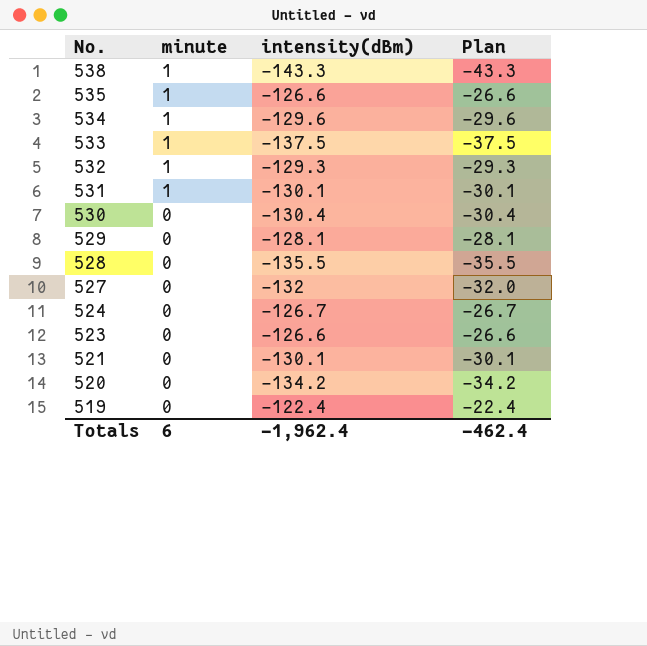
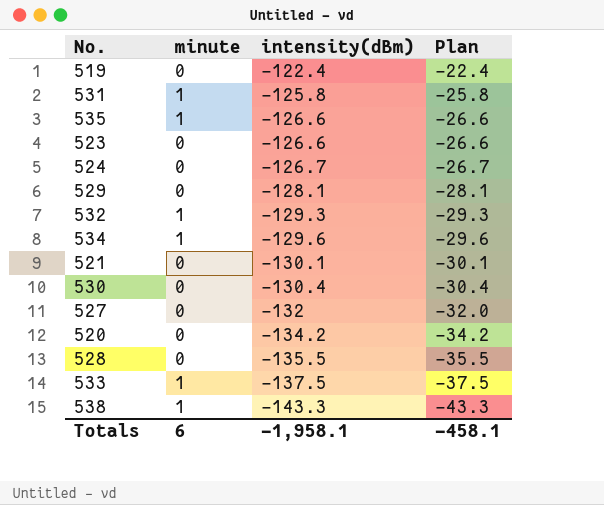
row order: No. descending -> intensity(dBm) descending
531 | intensity(dBm): -130.1 -> -125.8
531 | Plan: -30.1 -> -25.8
Totals | intensity(dBm): -1,962.4 -> -1,958.1
Totals | Plan: -462.4 -> -458.1

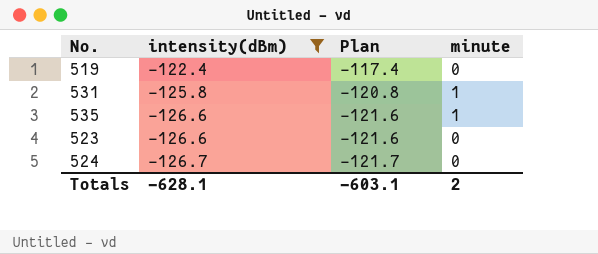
filter: none -> intensity(dBm) >= -126.7
column Plan | formula: [intensity(dBm)] + 100 -> [intensity(dBm)] + 5
column minute | position: 2 -> 4
Totals | intensity(dBm): -1,958.1 -> -628.1
Totals | Plan: -458.1 -> -603.1
Totals | minute: 6 -> 2

